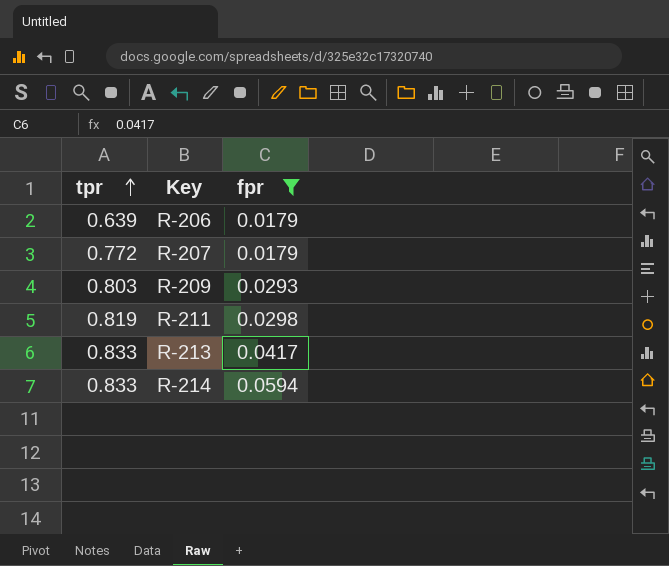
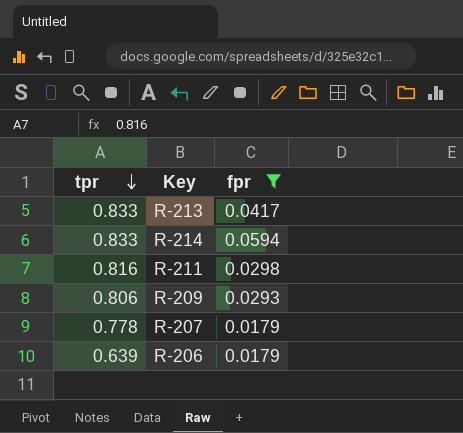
row order: tpr ascending -> tpr descending
R-211 | tpr: 0.819 -> 0.816
R-209 | tpr: 0.803 -> 0.806
R-207 | tpr: 0.772 -> 0.778

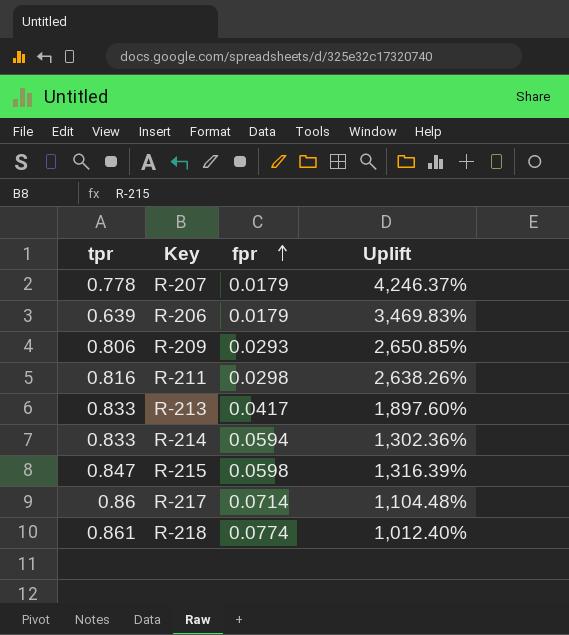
filter: fpr <= 0.0594 -> none
row order: tpr descending -> fpr ascending
column Uplift | formula: none -> ([tpr] - [fpr]) / [fpr]

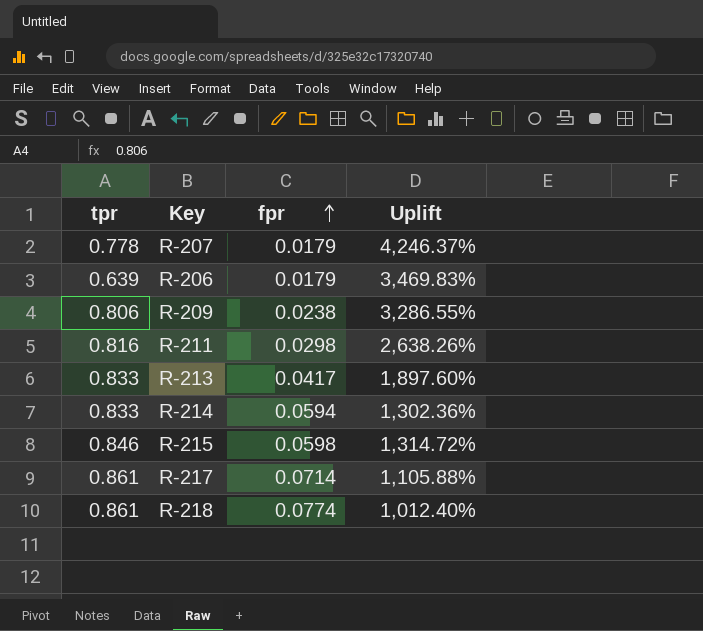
R-209 | fpr: 0.0293 -> 0.0238
R-209 | Uplift: 2,650.85% -> 3,286.55%
R-215 | tpr: 0.847 -> 0.846
R-215 | Uplift: 1,316.39% -> 1,314.72%
R-217 | tpr: 0.86 -> 0.861
R-217 | Uplift: 1,104.48% -> 1,105.88%

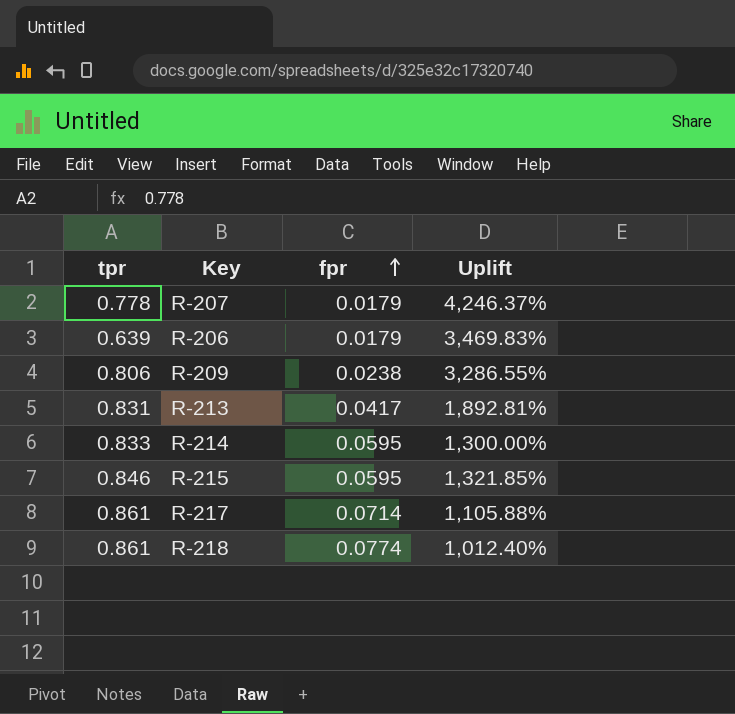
row R-211: 0.816 | 0.0298 | 2,638.26% -> none
R-213 | tpr: 0.833 -> 0.831
R-213 | Uplift: 1,897.60% -> 1,892.81%
R-214 | fpr: 0.0594 -> 0.0595
R-214 | Uplift: 1,302.36% -> 1,300.00%
R-215 | fpr: 0.0598 -> 0.0595
R-215 | Uplift: 1,314.72% -> 1,321.85%

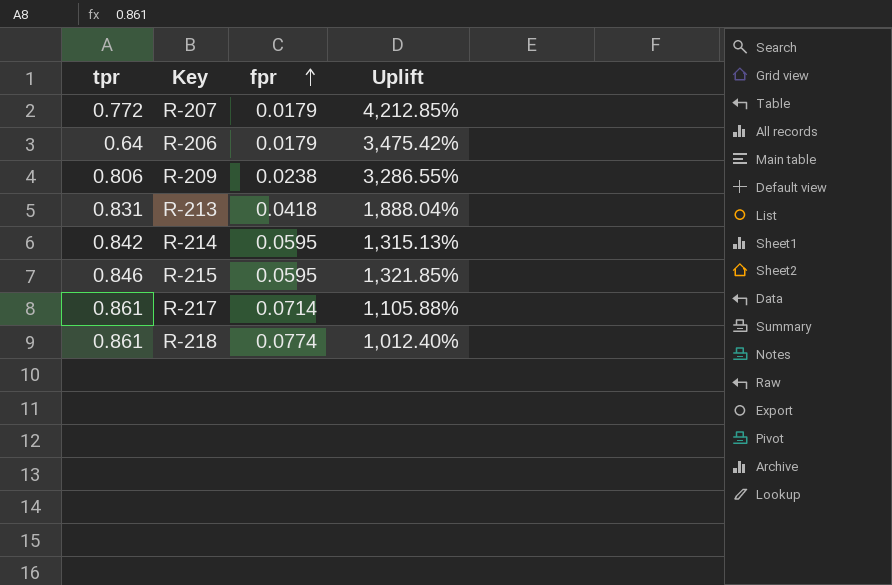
R-207 | tpr: 0.778 -> 0.772
R-207 | Uplift: 4,246.37% -> 4,212.85%
R-206 | tpr: 0.639 -> 0.64
R-206 | Uplift: 3,469.83% -> 3,475.42%
R-213 | fpr: 0.0417 -> 0.0418
R-213 | Uplift: 1,892.81% -> 1,888.04%
R-214 | tpr: 0.833 -> 0.842
R-214 | Uplift: 1,300.00% -> 1,315.13%

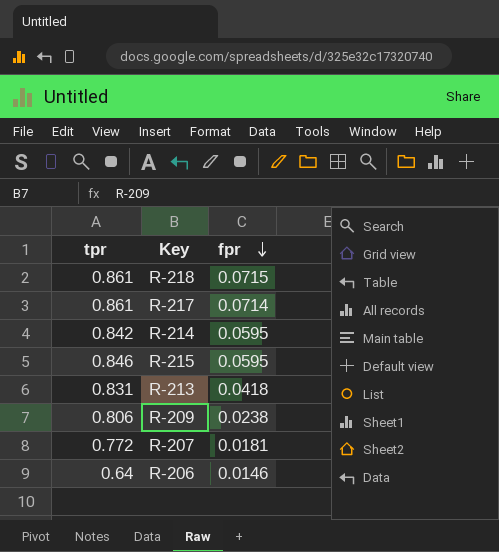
row order: fpr ascending -> fpr descending
column Uplift | formula: ([tpr] - [fpr]) / [fpr] -> none
R-218 | fpr: 0.0774 -> 0.0715
R-207 | fpr: 0.0179 -> 0.0181
R-206 | fpr: 0.0179 -> 0.0146

